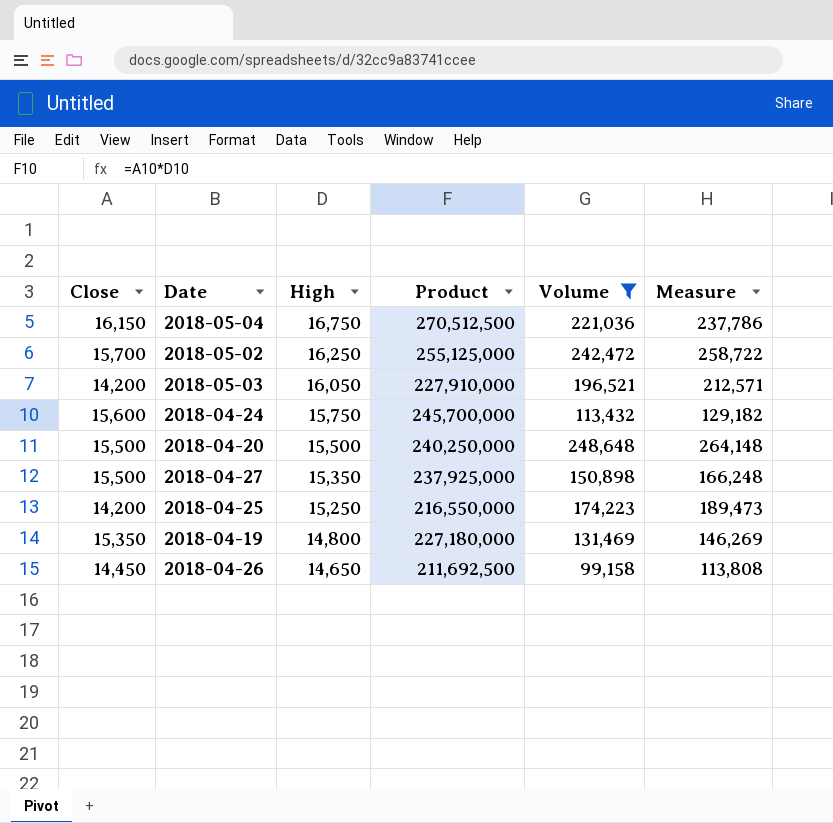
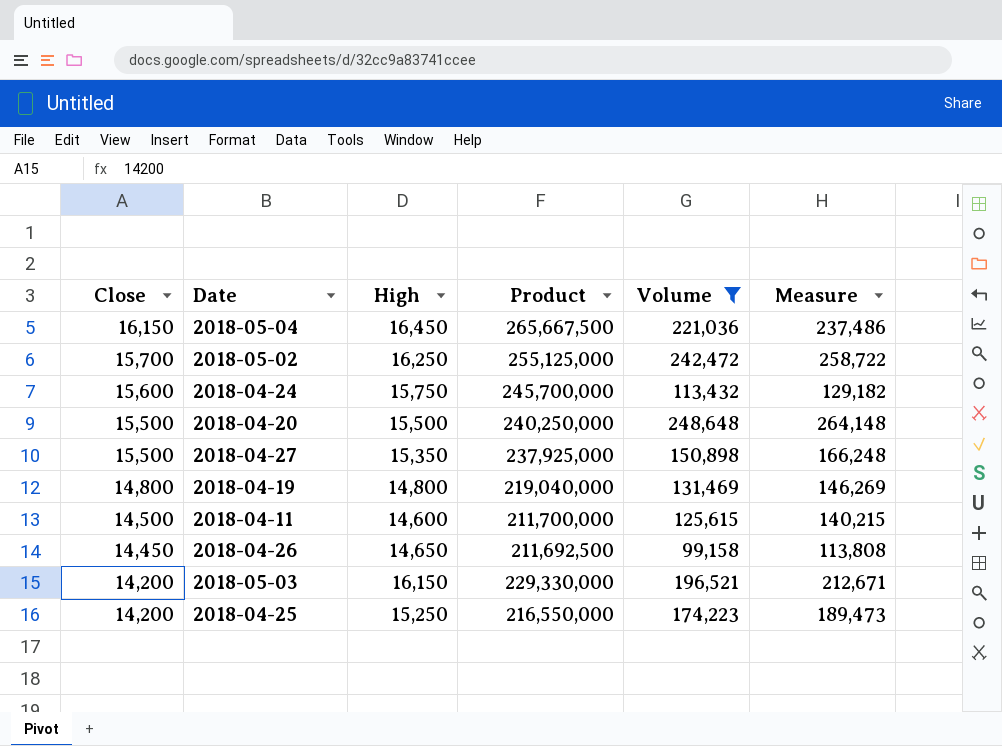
row order: High descending -> Close descending
2018-05-04 | High: 16,750 -> 16,450
2018-05-04 | Product: 270,512,500 -> 265,667,500
2018-05-04 | Measure: 237,786 -> 237,486
2018-04-19 | Close: 15,350 -> 14,800
2018-04-19 | Product: 227,180,000 -> 219,040,000
row 2018-04-11: none -> 14,500 | 14,600 | 211,700,000 | 125,615 | 140,215
2018-05-03 | High: 16,050 -> 16,150
2018-05-03 | Product: 227,910,000 -> 229,330,000
2018-05-03 | Measure: 212,571 -> 212,671

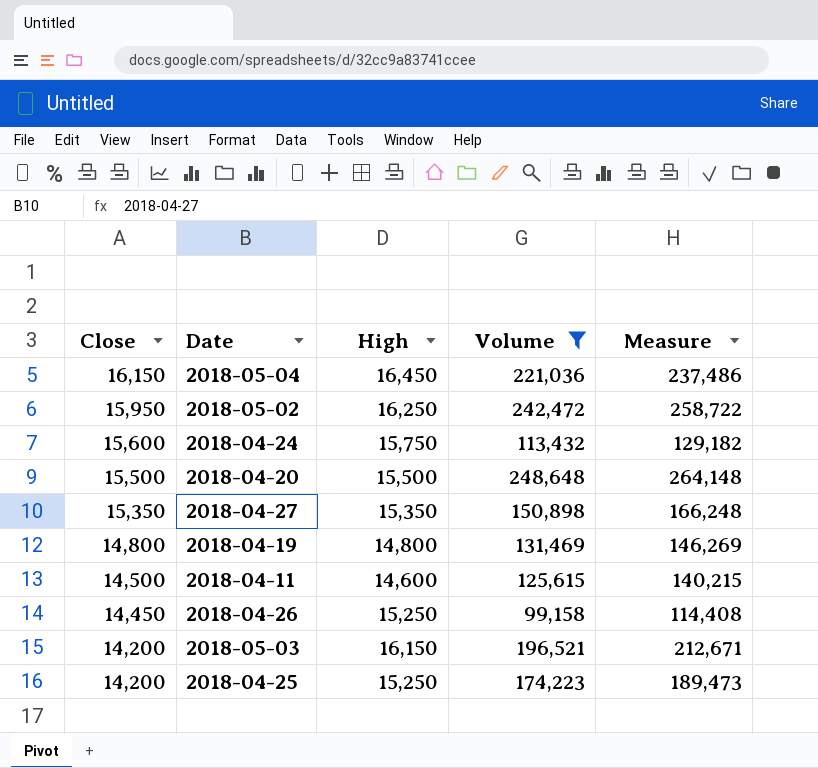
column Product | formula: [Close] * [High] -> none
2018-05-02 | Close: 15,700 -> 15,950
2018-04-27 | Close: 15,500 -> 15,350
2018-04-26 | High: 14,650 -> 15,250
2018-04-26 | Measure: 113,808 -> 114,408

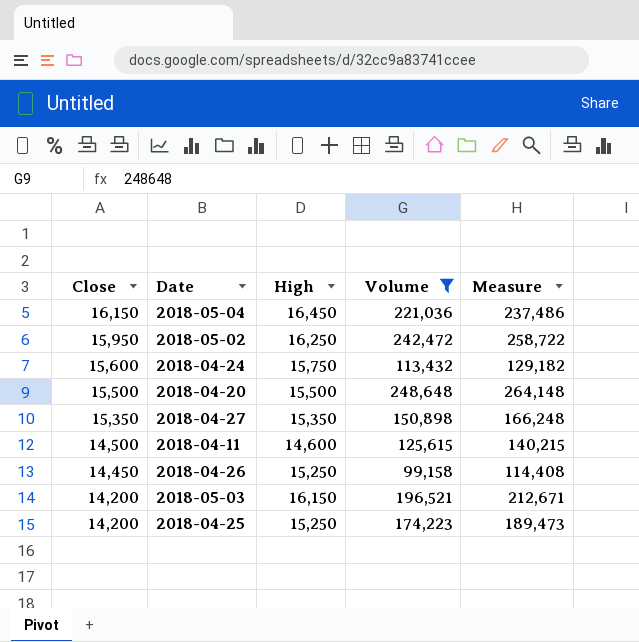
row 2018-04-19: 14,800 | 14,800 | 131,469 | 146,269 -> none

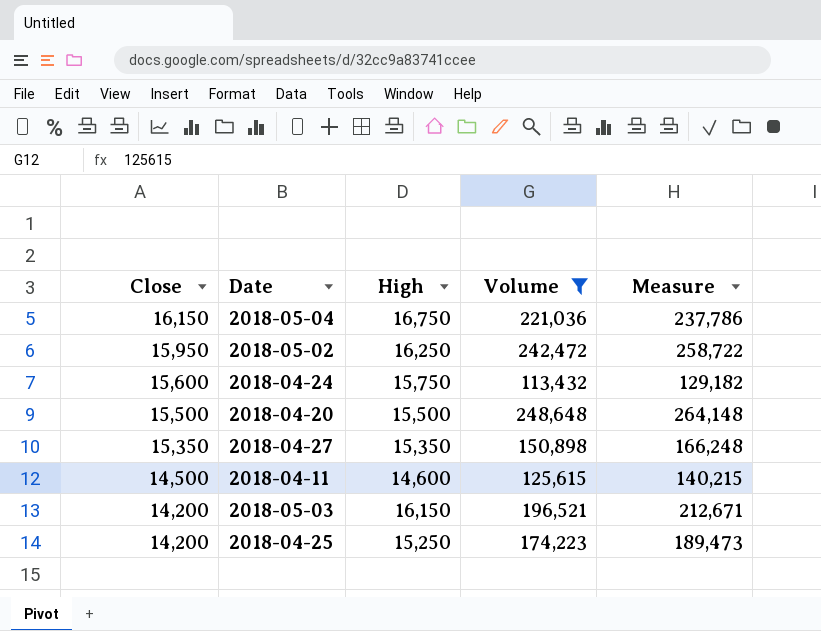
row 2018-04-26: 14,450 | 15,250 | 99,158 | 114,408 -> none
2018-05-04 | High: 16,450 -> 16,750
2018-05-04 | Measure: 237,486 -> 237,786

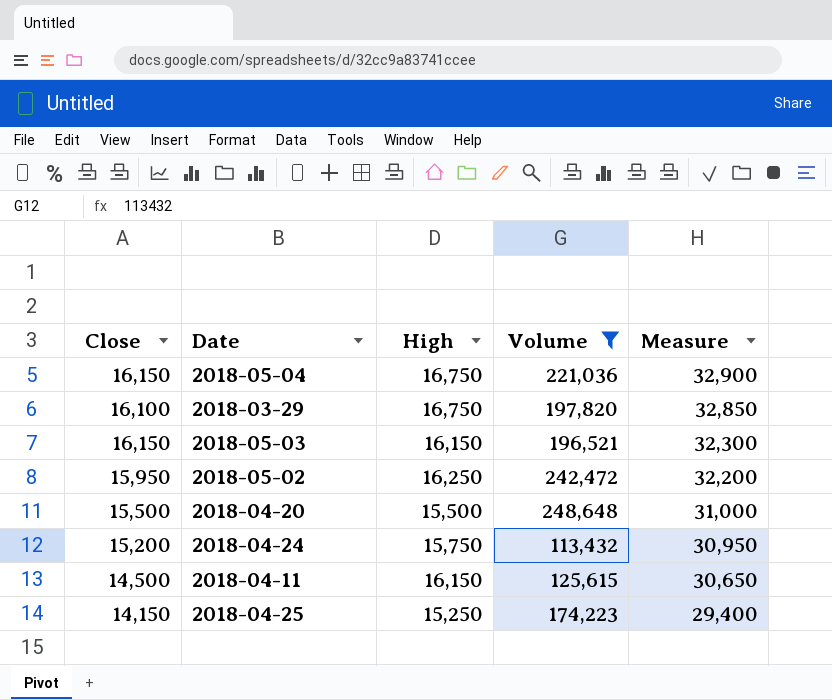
row order: Close descending -> Measure descending
column Measure | formula: [High] + [Volume] -> [Close] + [High]
row 2018-04-27: 15,350 | 15,350 | 150,898 | 166,248 -> none
row 2018-03-29: none -> 16,100 | 16,750 | 197,820 | 32,850
2018-05-03 | Close: 14,200 -> 16,150
2018-04-24 | Close: 15,600 -> 15,200
2018-04-11 | High: 14,600 -> 16,150
2018-04-25 | Close: 14,200 -> 14,150

